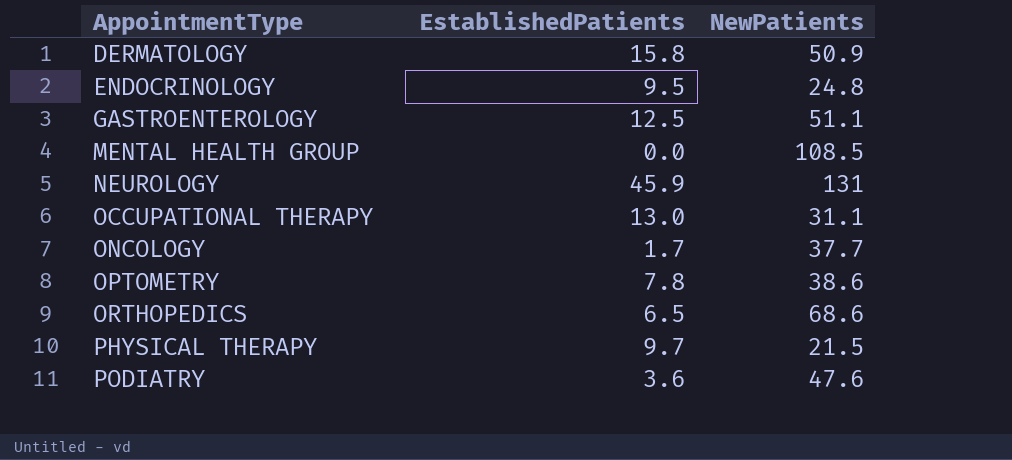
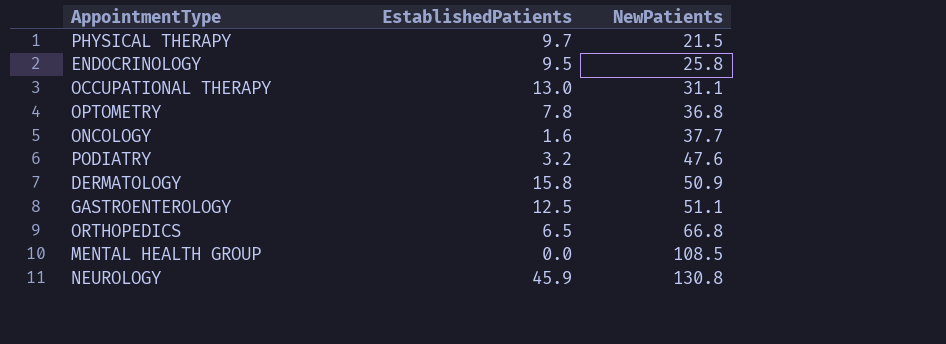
row order: AppointmentType ascending -> NewPatients ascending
ENDOCRINOLOGY | NewPatients: 24.8 -> 25.8
OPTOMETRY | NewPatients: 38.6 -> 36.8
ONCOLOGY | EstablishedPatients: 1.7 -> 1.6
PODIATRY | EstablishedPatients: 3.6 -> 3.2
ORTHOPEDICS | NewPatients: 68.6 -> 66.8
NEUROLOGY | NewPatients: 131 -> 130.8

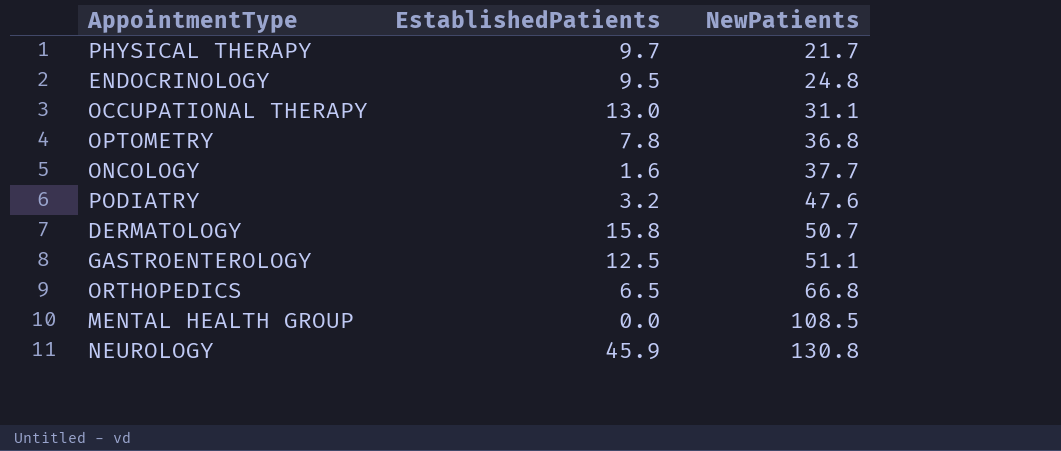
PHYSICAL THERAPY | NewPatients: 21.5 -> 21.7
ENDOCRINOLOGY | NewPatients: 25.8 -> 24.8
DERMATOLOGY | NewPatients: 50.9 -> 50.7

